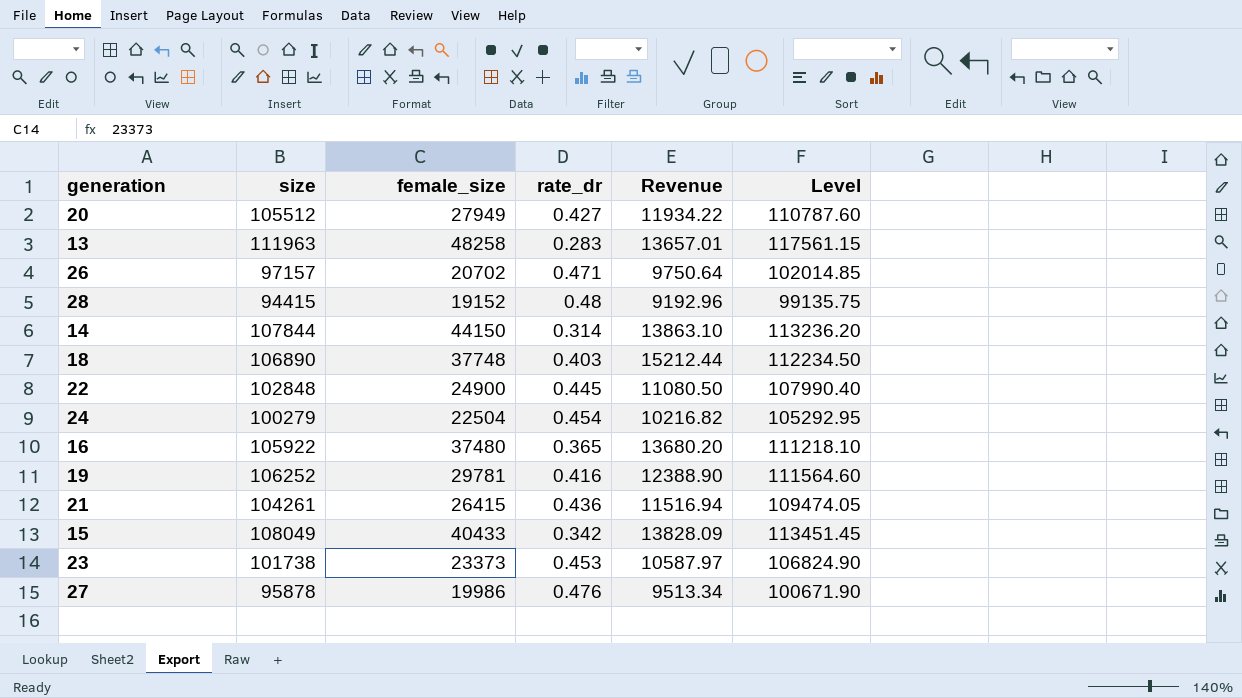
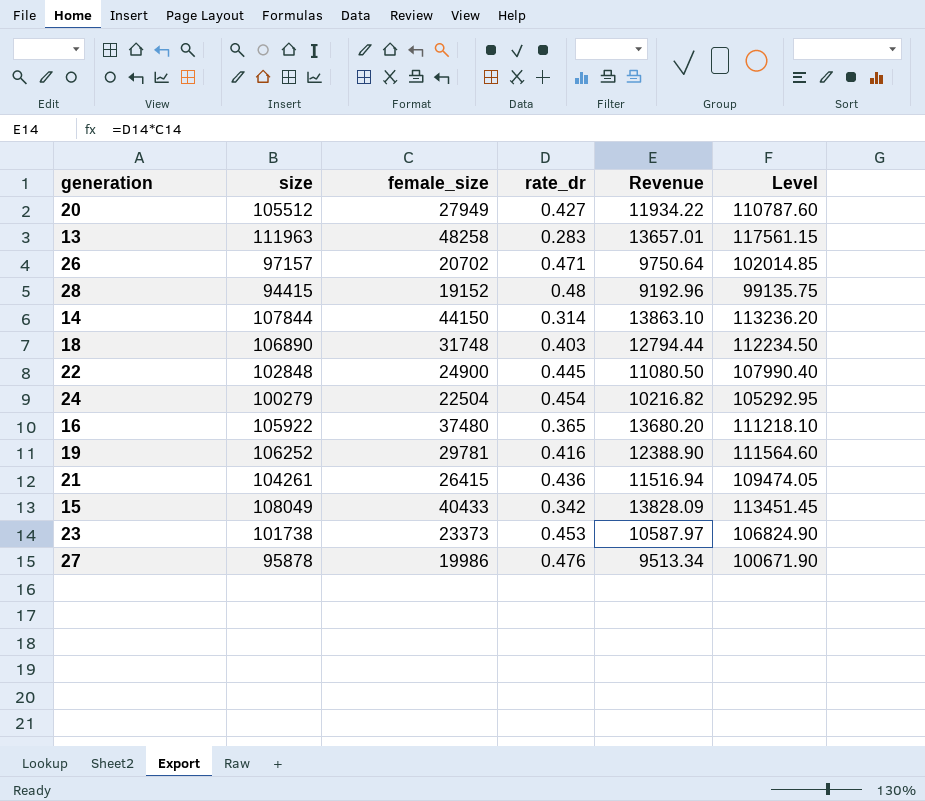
18 | female_size: 37748 -> 31748
18 | Revenue: 15212.44 -> 12794.44

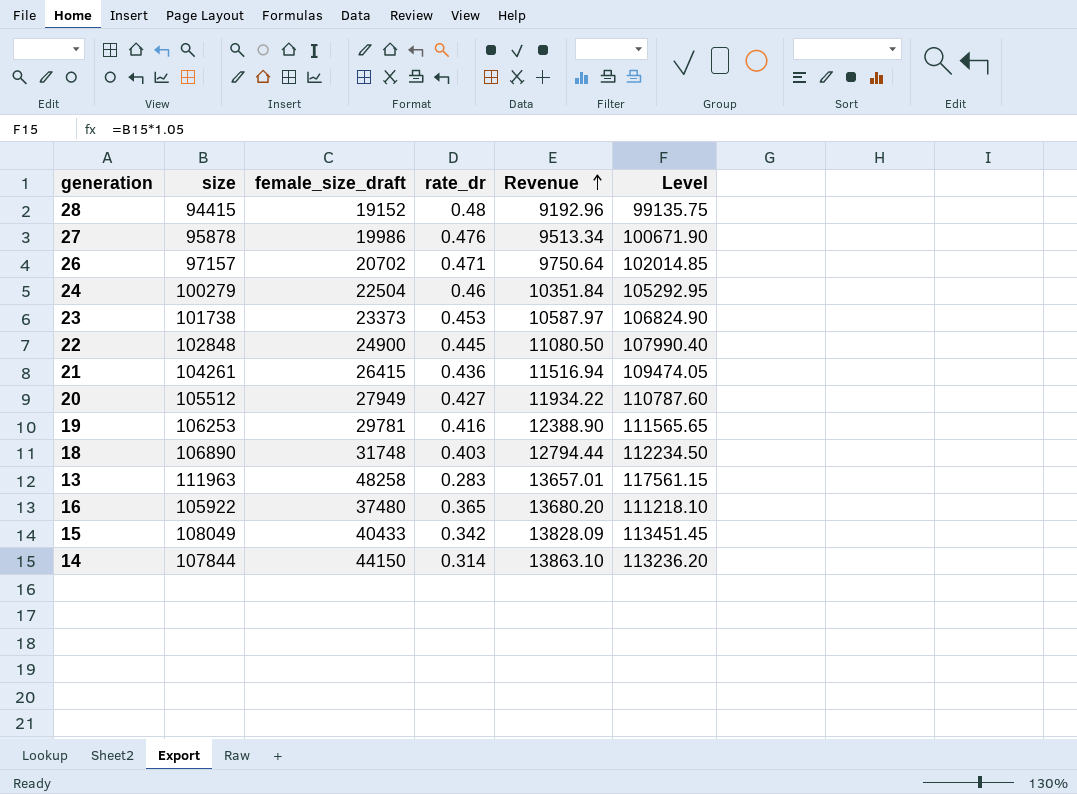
row order: none -> Revenue ascending
column name: female_size -> female_size_draft
24 | rate_dr: 0.454 -> 0.46
24 | Revenue: 10216.82 -> 10351.84
19 | size: 106252 -> 106253
19 | Level: 111564.60 -> 111565.65

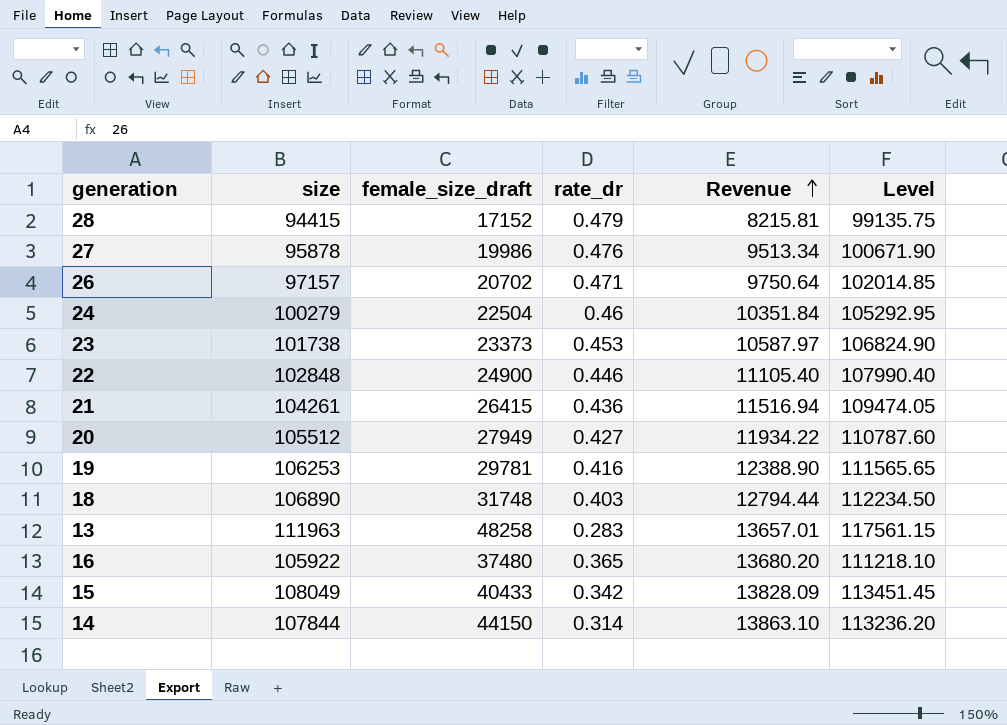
28 | female_size_draft: 19152 -> 17152
28 | rate_dr: 0.48 -> 0.479
28 | Revenue: 9192.96 -> 8215.81
22 | rate_dr: 0.445 -> 0.446
22 | Revenue: 11080.50 -> 11105.40

